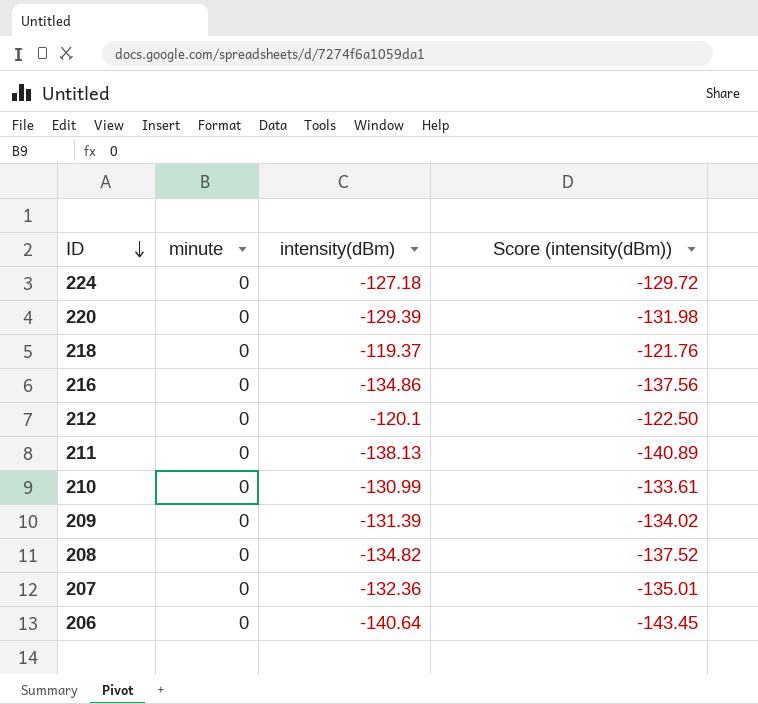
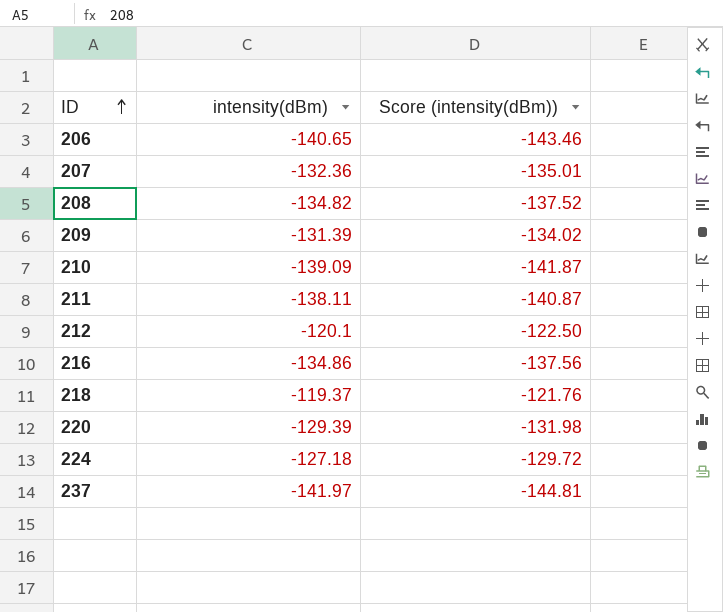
row order: ID descending -> ID ascending
column minute | position: 2 -> none
206 | intensity(dBm): -140.64 -> -140.65
206 | Score (intensity(dBm)): -143.45 -> -143.46
210 | intensity(dBm): -130.99 -> -139.09
210 | Score (intensity(dBm)): -133.61 -> -141.87
211 | intensity(dBm): -138.13 -> -138.11
211 | Score (intensity(dBm)): -140.89 -> -140.87
row 237: none -> -141.97 | -144.81

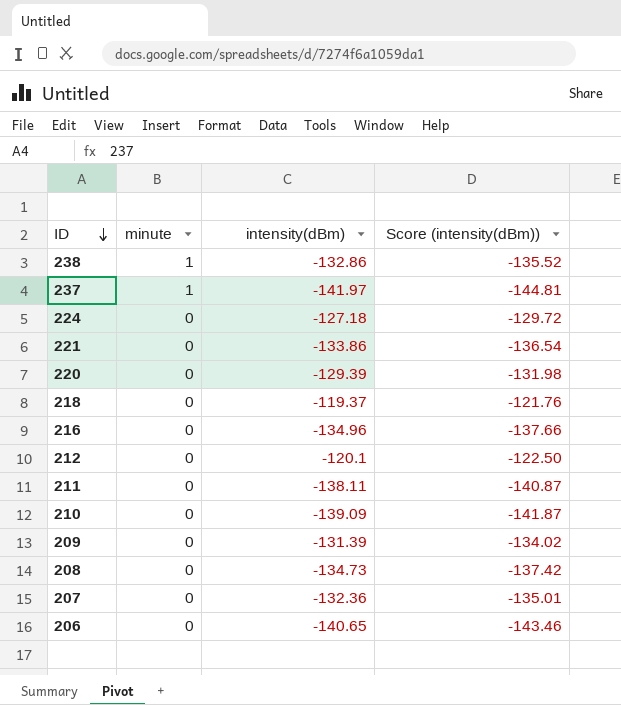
row order: ID ascending -> ID descending
column minute | position: none -> 2
row 238: none -> 1 | -132.86 | -135.52
row 221: none -> 0 | -133.86 | -136.54
216 | intensity(dBm): -134.86 -> -134.96
216 | Score (intensity(dBm)): -137.56 -> -137.66
208 | intensity(dBm): -134.82 -> -134.73
208 | Score (intensity(dBm)): -137.52 -> -137.42

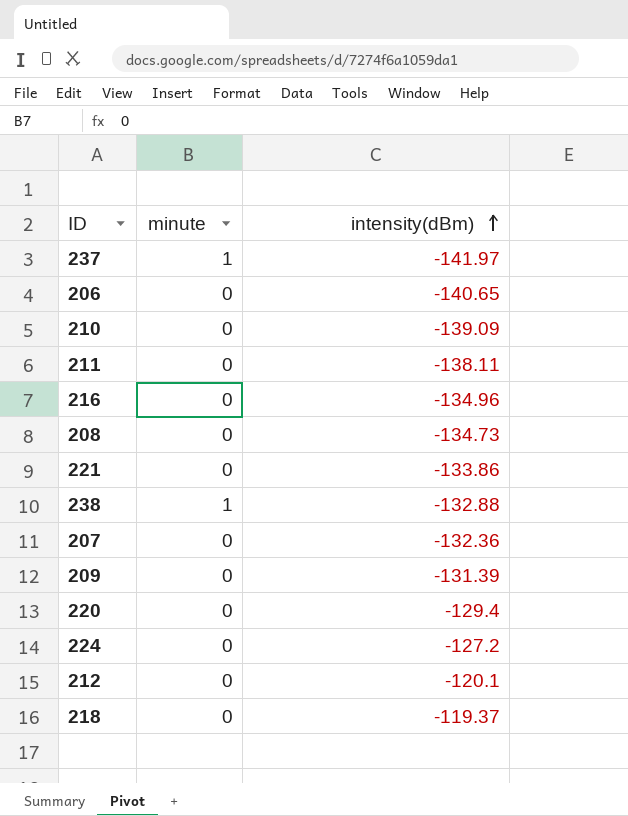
row order: ID descending -> intensity(dBm) ascending
column Score (intensity(dBm)) | formula: [intensity(dBm)] * 1.02 -> none
238 | intensity(dBm): -132.86 -> -132.88
220 | intensity(dBm): -129.39 -> -129.4
224 | intensity(dBm): -127.18 -> -127.2

